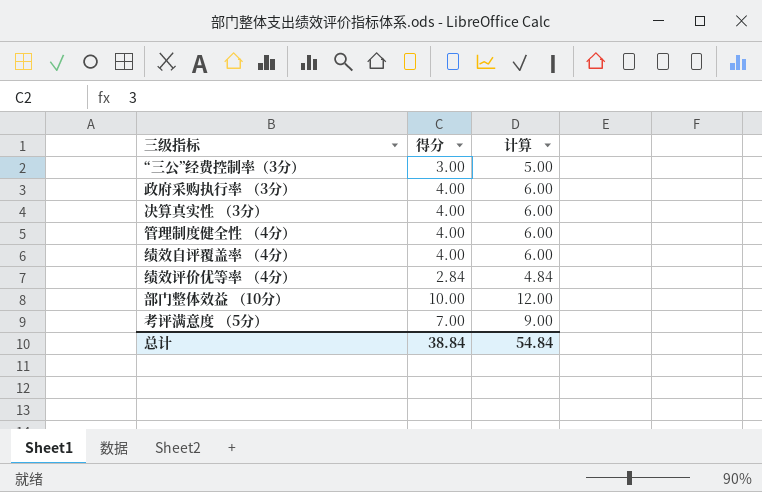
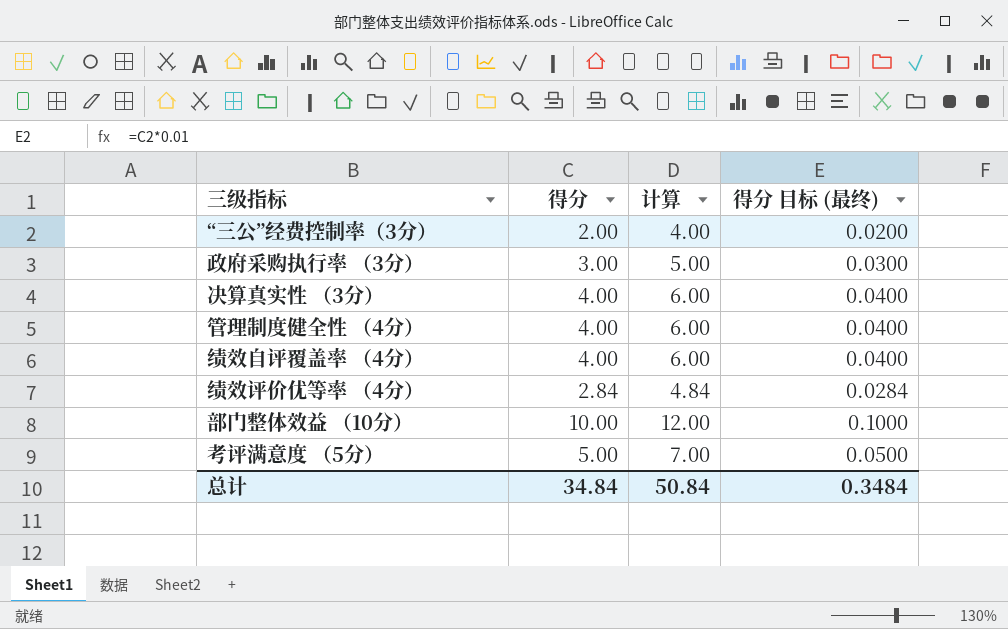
column 得分 目标 (最终) | formula: none -> [得分] * 0.01
“三公”经费控制率（3分） | 得分: 3.00 -> 2.00
“三公”经费控制率（3分） | 计算: 5.00 -> 4.00
政府采购执行率 （3分） | 得分: 4.00 -> 3.00
政府采购执行率 （3分） | 计算: 6.00 -> 5.00
考评满意度 （5分） | 得分: 7.00 -> 5.00
考评满意度 （5分） | 计算: 9.00 -> 7.00
总计 | 得分: 38.84 -> 34.84
总计 | 计算: 54.84 -> 50.84

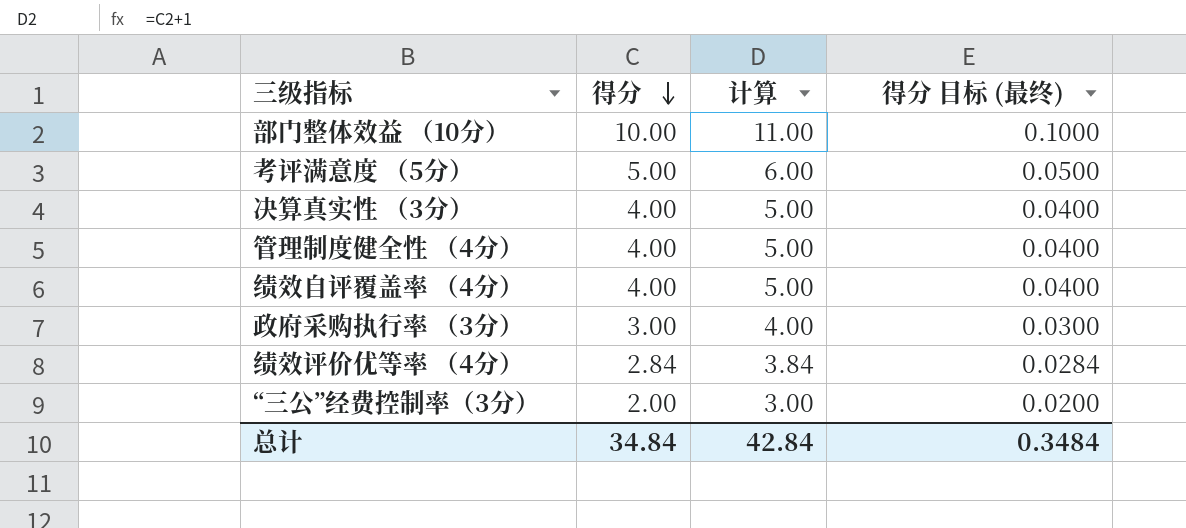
row order: none -> 得分 descending
column 计算 | formula: [得分] + 2 -> [得分] + 1
总计 | 计算: 50.84 -> 42.84

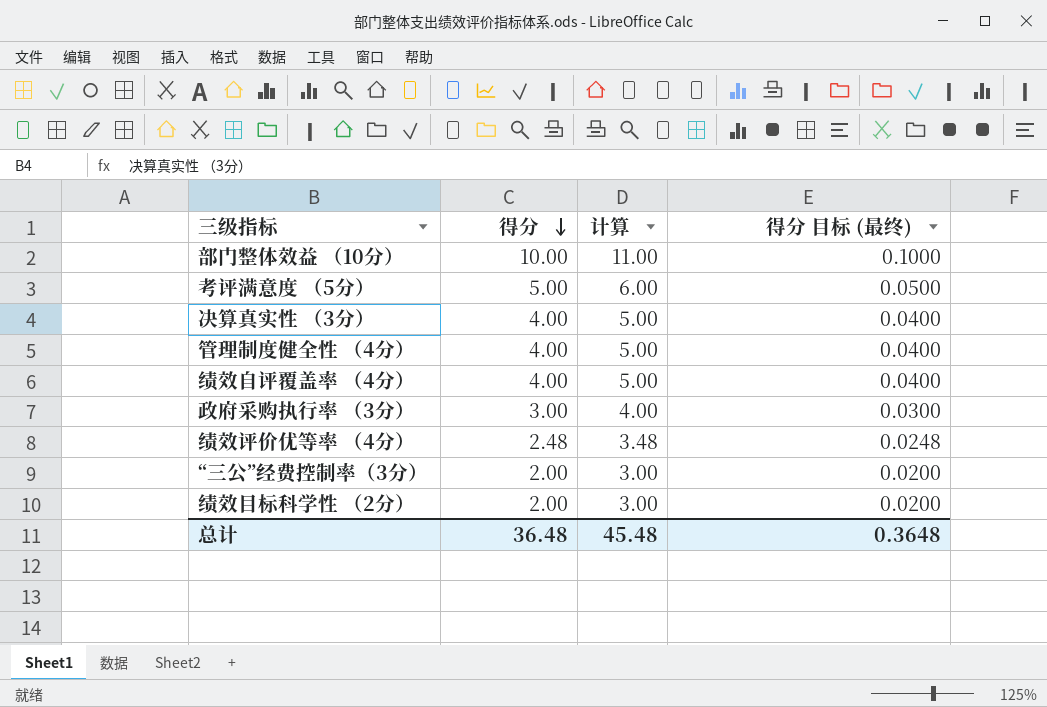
绩效评价优等率 （4分） | 得分: 2.84 -> 2.48
绩效评价优等率 （4分） | 计算: 3.84 -> 3.48
绩效评价优等率 （4分） | 得分 目标 (最终): 0.0284 -> 0.0248
row 绩效目标科学性 （2分）: none -> 2.00 | 3.00 | 0.0200
总计 | 得分: 34.84 -> 36.48
总计 | 计算: 42.84 -> 45.48
总计 | 得分 目标 (最终): 0.3484 -> 0.3648

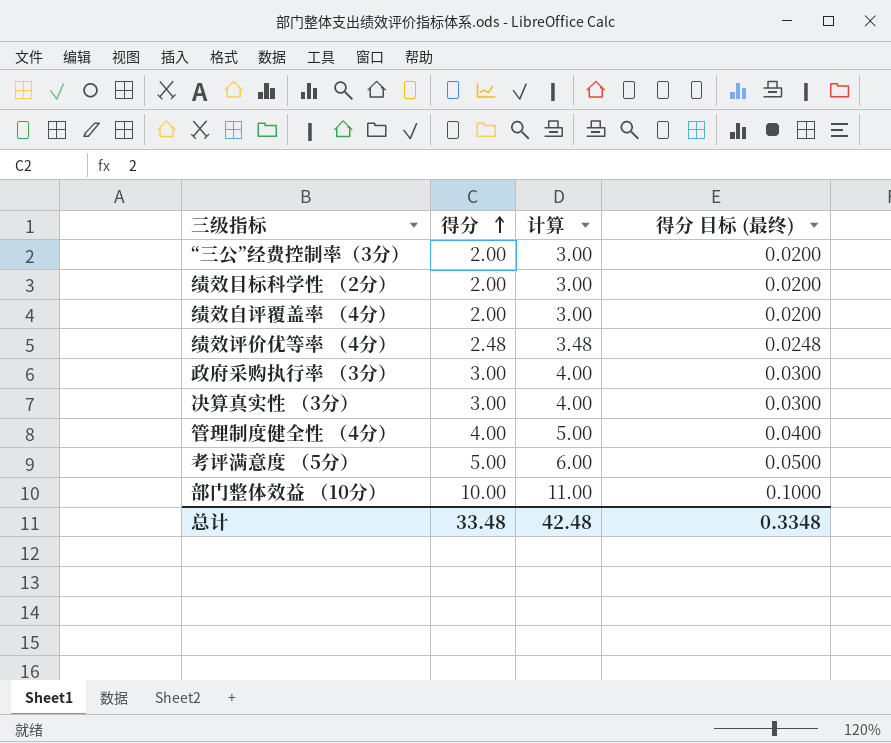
row order: 得分 descending -> 得分 ascending
绩效自评覆盖率 （4分） | 得分: 4.00 -> 2.00
绩效自评覆盖率 （4分） | 计算: 5.00 -> 3.00
绩效自评覆盖率 （4分） | 得分 目标 (最终): 0.0400 -> 0.0200
决算真实性 （3分） | 得分: 4.00 -> 3.00
决算真实性 （3分） | 计算: 5.00 -> 4.00
决算真实性 （3分） | 得分 目标 (最终): 0.0400 -> 0.0300
总计 | 得分: 36.48 -> 33.48
总计 | 计算: 45.48 -> 42.48
总计 | 得分 目标 (最终): 0.3648 -> 0.3348

